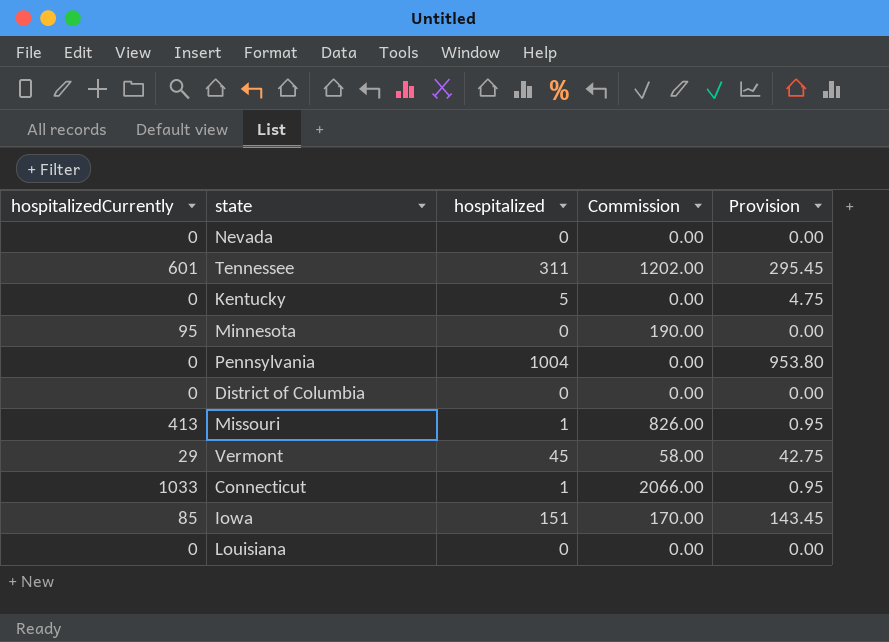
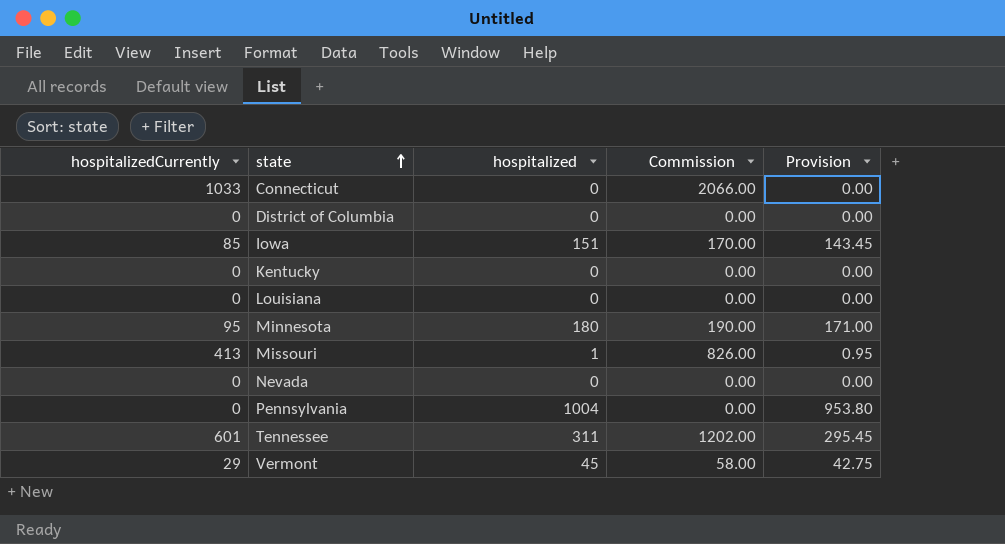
row order: none -> state ascending
Connecticut | hospitalized: 1 -> 0
Connecticut | Provision: 0.95 -> 0.00
Kentucky | hospitalized: 5 -> 0
Kentucky | Provision: 4.75 -> 0.00
Minnesota | hospitalized: 0 -> 180
Minnesota | Provision: 0.00 -> 171.00

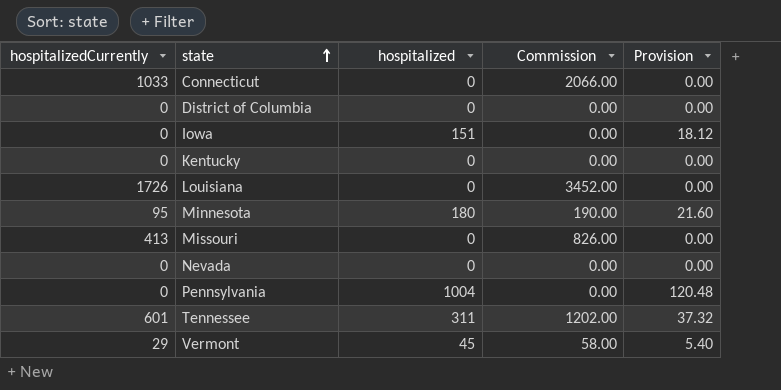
column Provision | formula: [hospitalized] * 0.95 -> [hospitalized] * 0.12
Iowa | hospitalizedCurrently: 85 -> 0
Iowa | Commission: 170.00 -> 0.00
Louisiana | hospitalizedCurrently: 0 -> 1726
Louisiana | Commission: 0.00 -> 3452.00
Missouri | hospitalized: 1 -> 0

